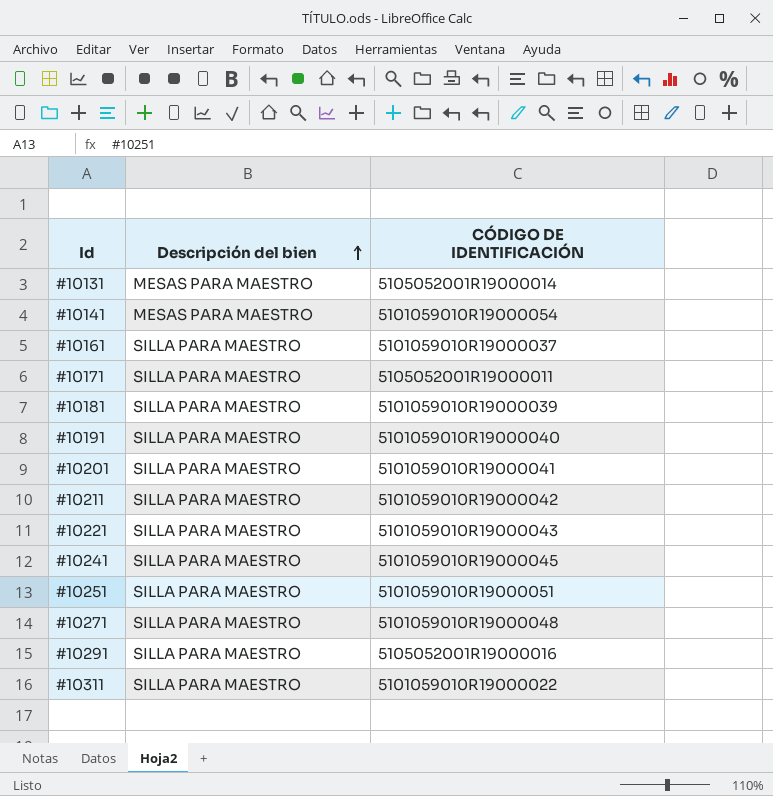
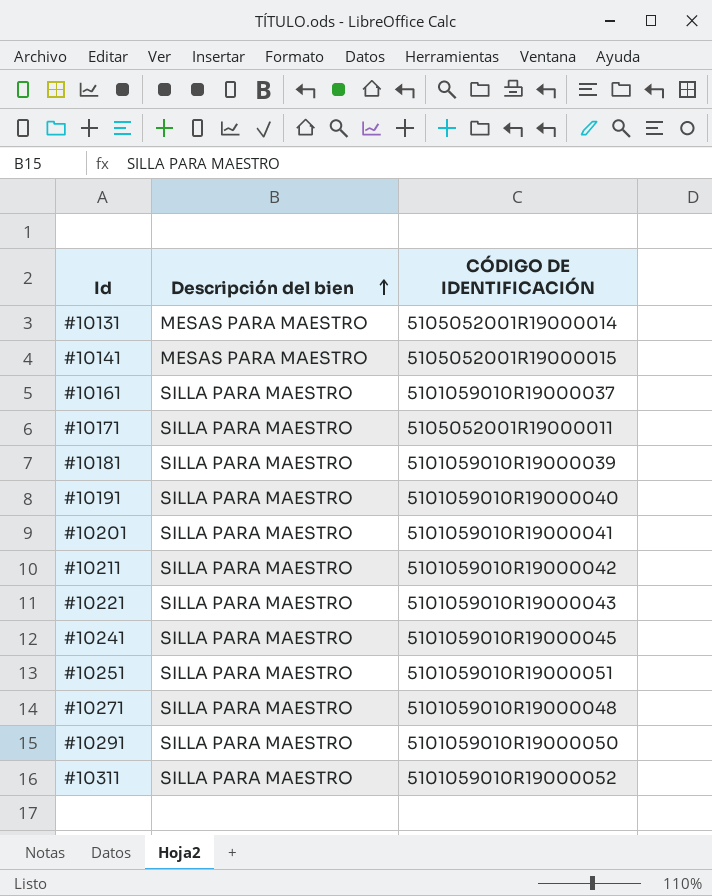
#10141 | CÓDIGO DE IDENTIFICACIÓN: 5101059010R19000054 -> 5105052001R19000015
#10291 | CÓDIGO DE IDENTIFICACIÓN: 5105052001R19000016 -> 5101059010R19000050
#10311 | CÓDIGO DE IDENTIFICACIÓN: 5101059010R19000022 -> 5101059010R19000052

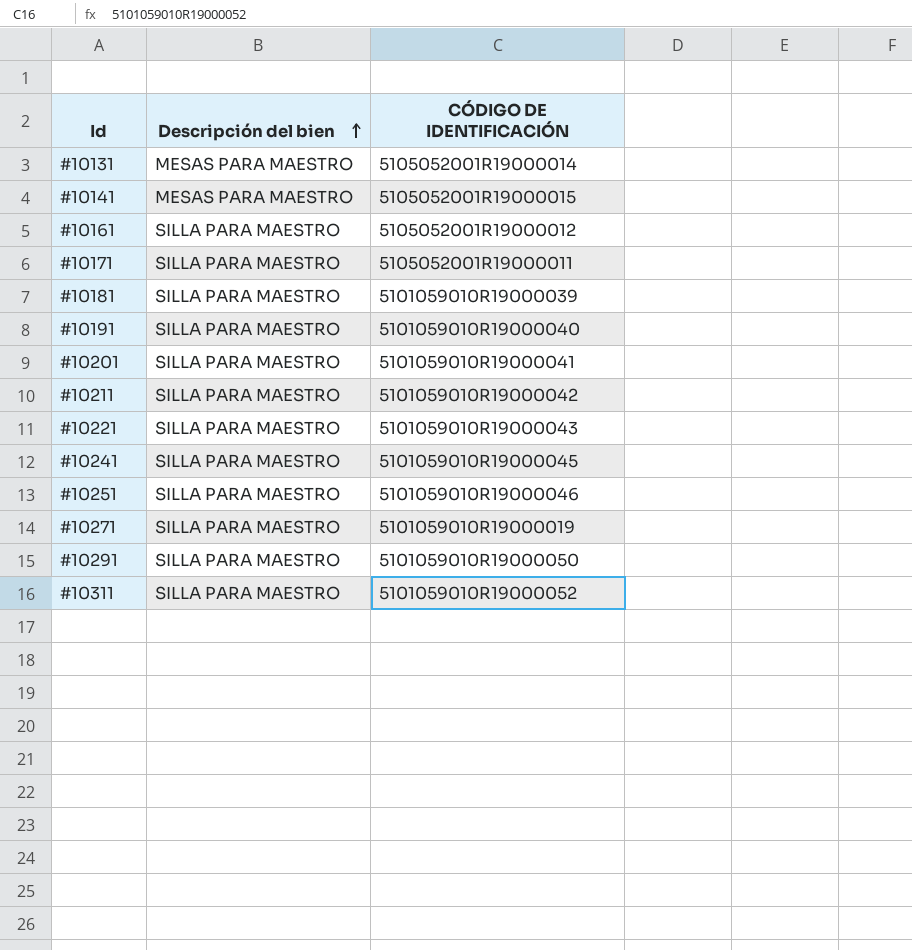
#10161 | CÓDIGO DE IDENTIFICACIÓN: 5101059010R19000037 -> 5105052001R19000012
#10251 | CÓDIGO DE IDENTIFICACIÓN: 5101059010R19000051 -> 5101059010R19000046
#10271 | CÓDIGO DE IDENTIFICACIÓN: 5101059010R19000048 -> 5101059010R19000019

